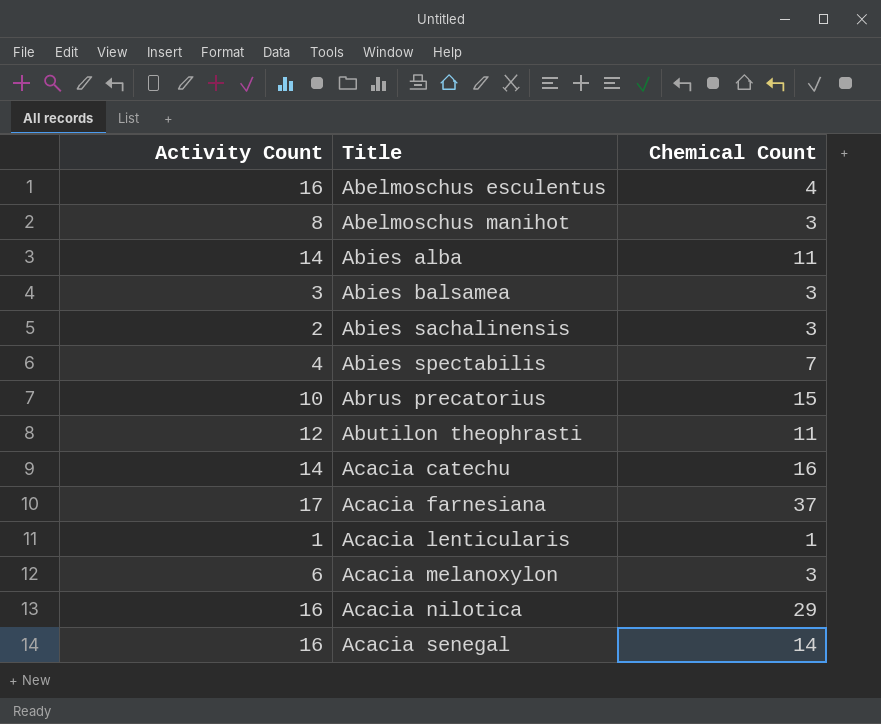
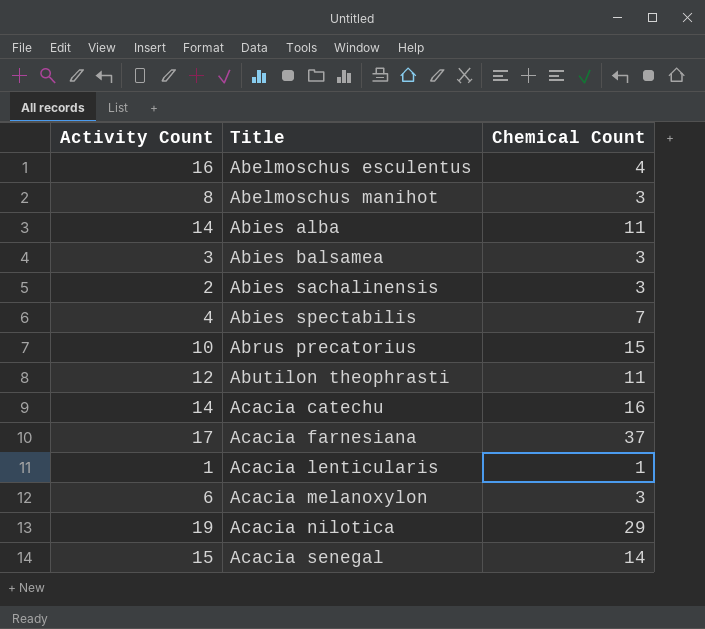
Acacia nilotica | Activity Count: 16 -> 19
Acacia senegal | Activity Count: 16 -> 15

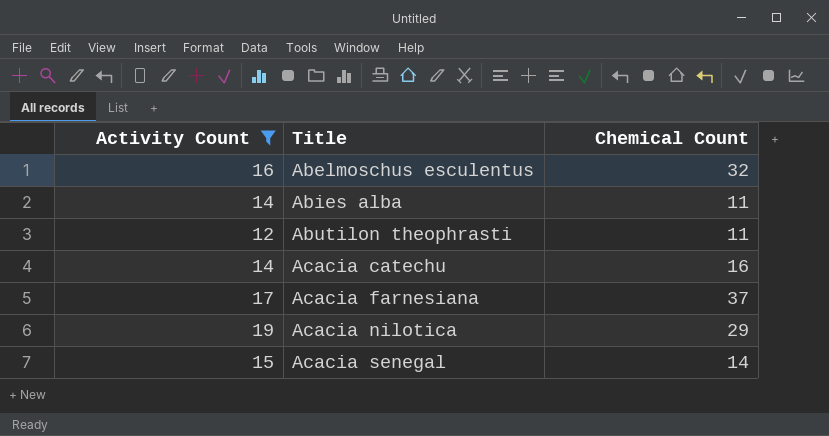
filter: none -> Activity Count >= 12
Abelmoschus esculentus | Chemical Count: 4 -> 32

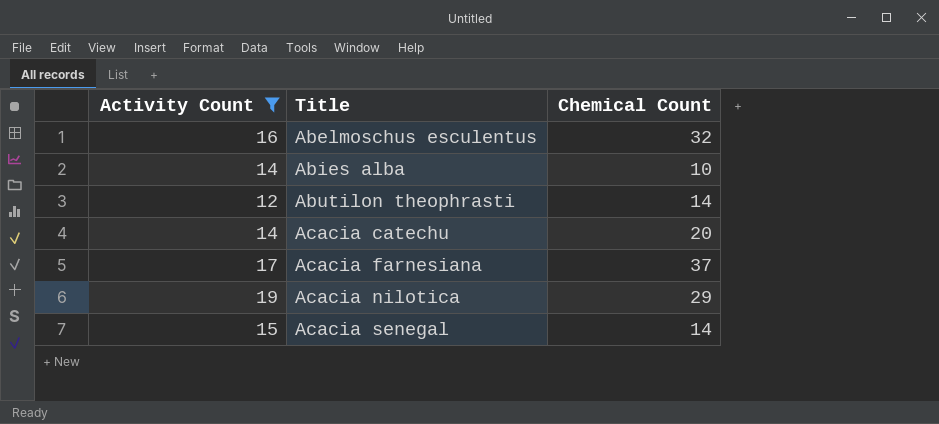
Abies alba | Chemical Count: 11 -> 10
Abutilon theophrasti | Chemical Count: 11 -> 14
Acacia catechu | Chemical Count: 16 -> 20

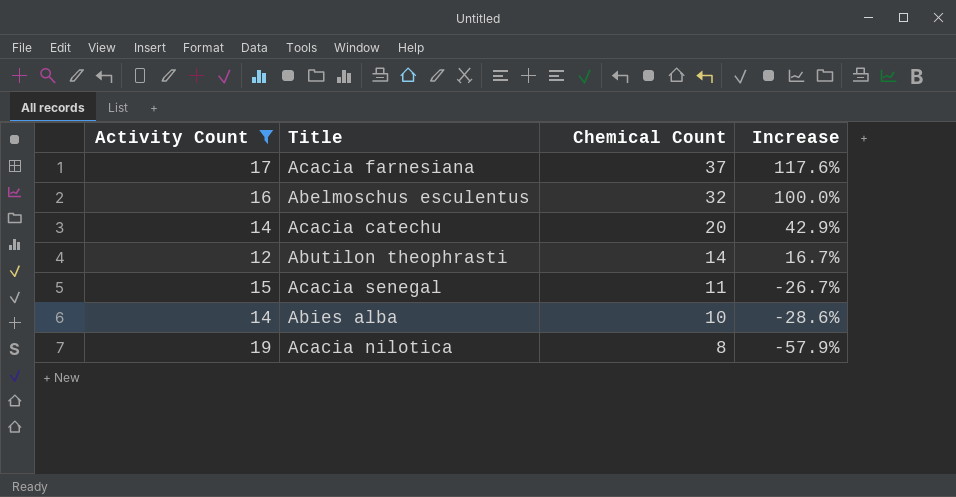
row order: Title ascending -> Chemical Count descending
column Increase | formula: none -> ([Chemical Count] - [Activity Count]) / [Activity Count]
Acacia senegal | Chemical Count: 14 -> 11
Acacia nilotica | Chemical Count: 29 -> 8

